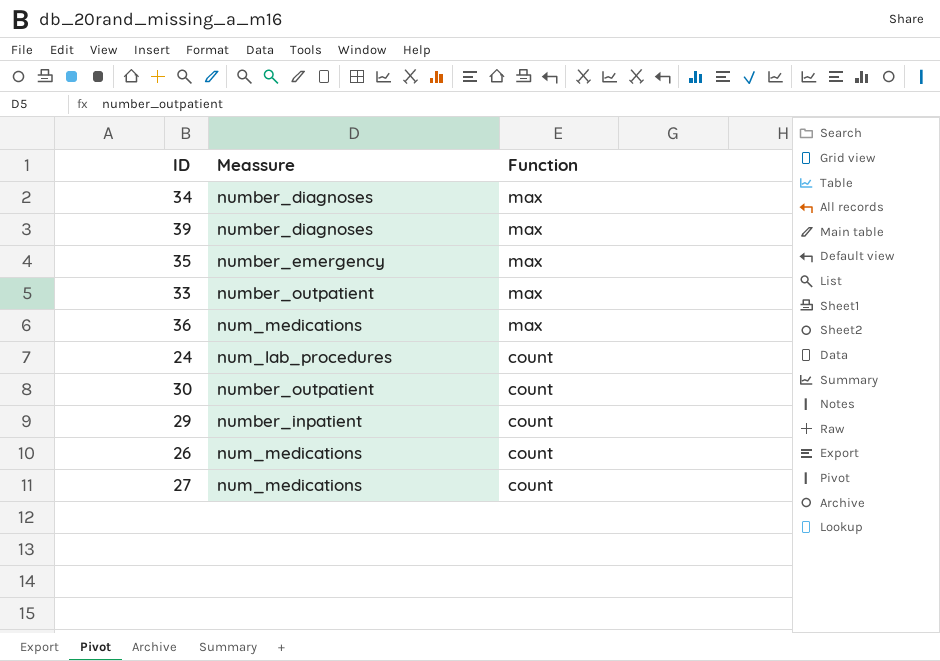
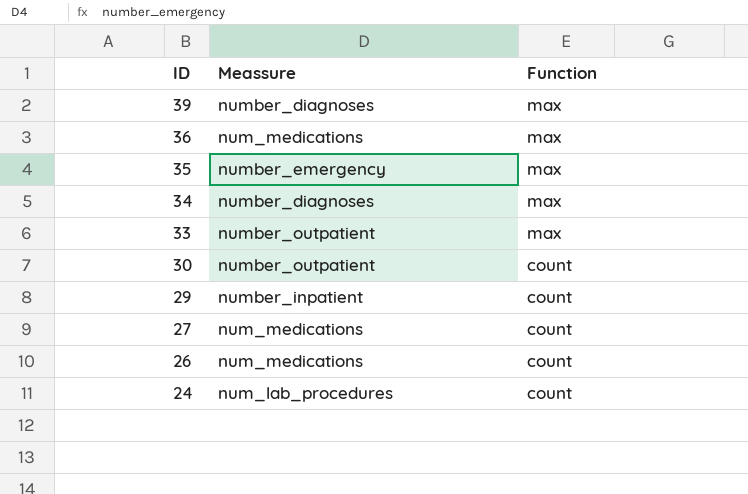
row order: Function descending -> ID descending

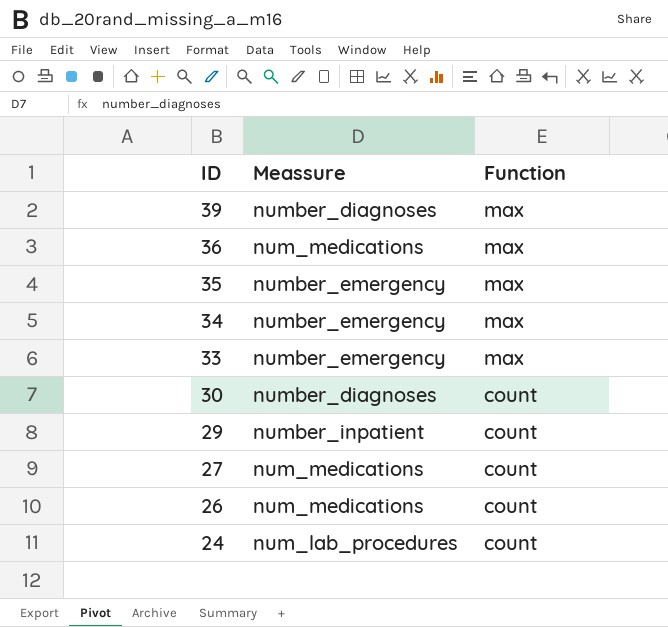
34 | Meassure: number_diagnoses -> number_emergency
33 | Meassure: number_outpatient -> number_emergency
30 | Meassure: number_outpatient -> number_diagnoses

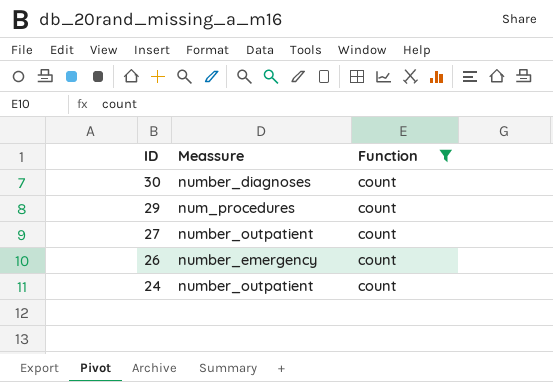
filter: none -> Function = count
29 | Meassure: number_inpatient -> num_procedures
27 | Meassure: num_medications -> number_outpatient
26 | Meassure: num_medications -> number_emergency
24 | Meassure: num_lab_procedures -> number_outpatient

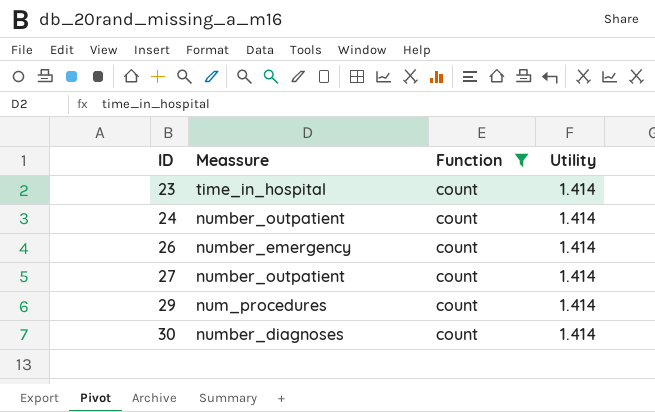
row order: ID descending -> ID ascending
column Utility | position: none -> 4
row 23: none -> time_in_hospital | count | 1.414

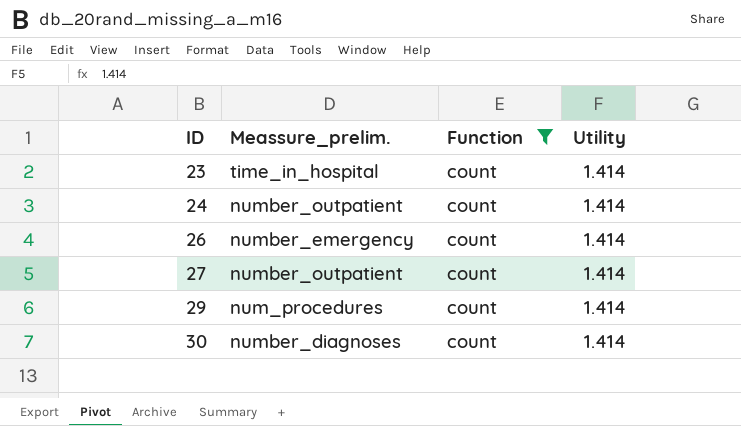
column name: Meassure -> Meassure_prelim.

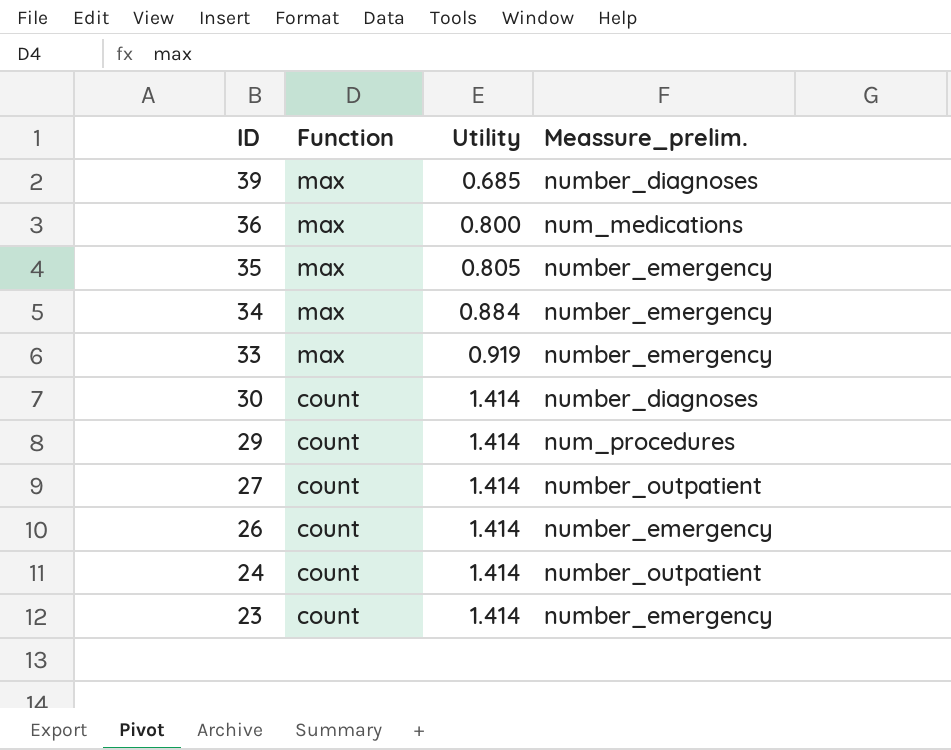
filter: Function = count -> none
row order: ID ascending -> ID descending
column Meassure_prelim. | position: 2 -> 4
23 | Meassure_prelim.: time_in_hospital -> number_emergency

